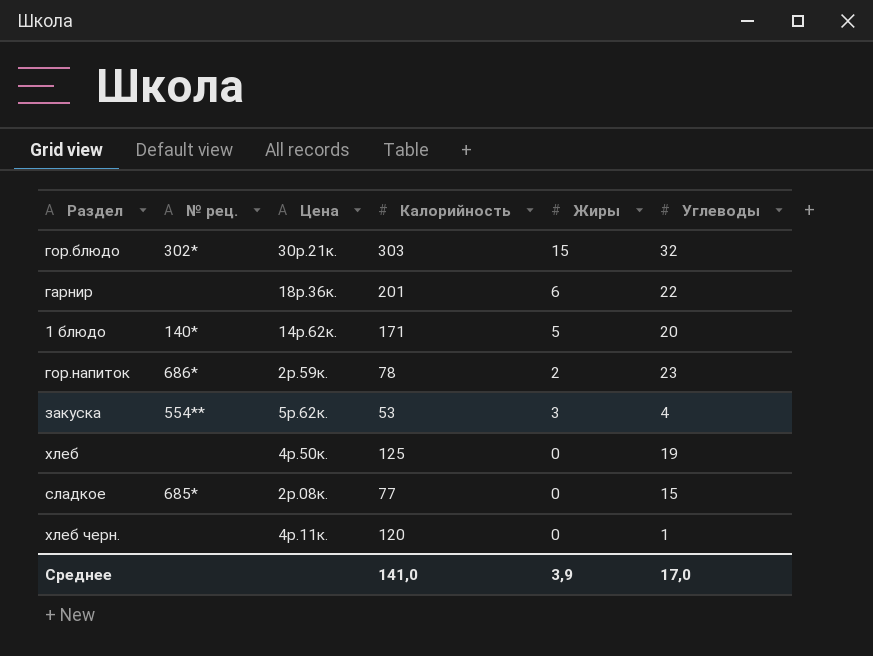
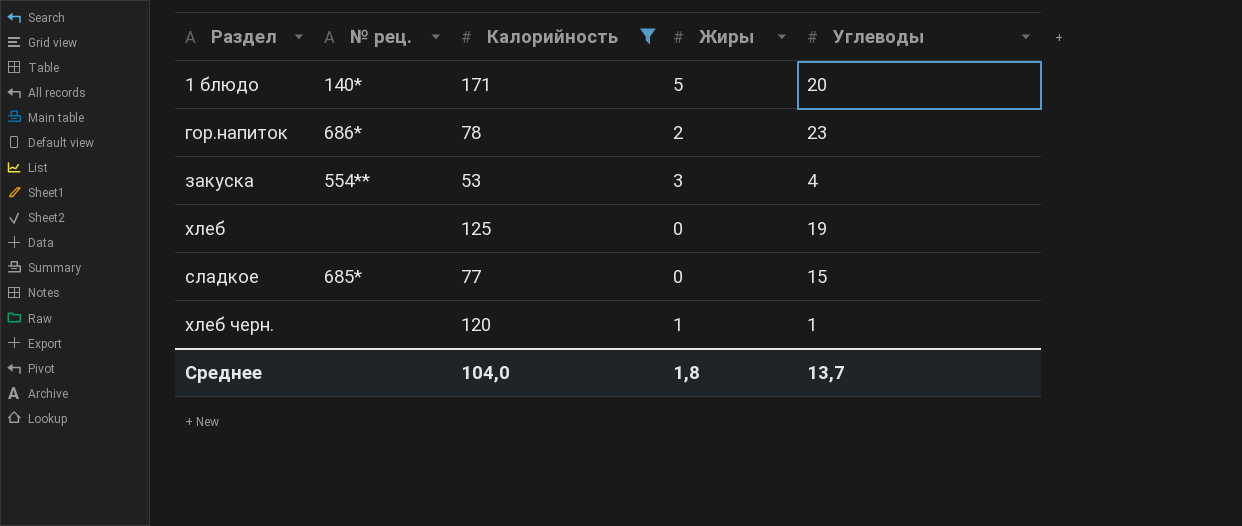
filter: none -> Калорийность <= 171
column Цена | position: 3 -> none
хлеб черн. | Жиры: 0 -> 1
Среднее | Калорийность: 141,0 -> 104,0
Среднее | Жиры: 3,9 -> 1,8
Среднее | Углеводы: 17,0 -> 13,7

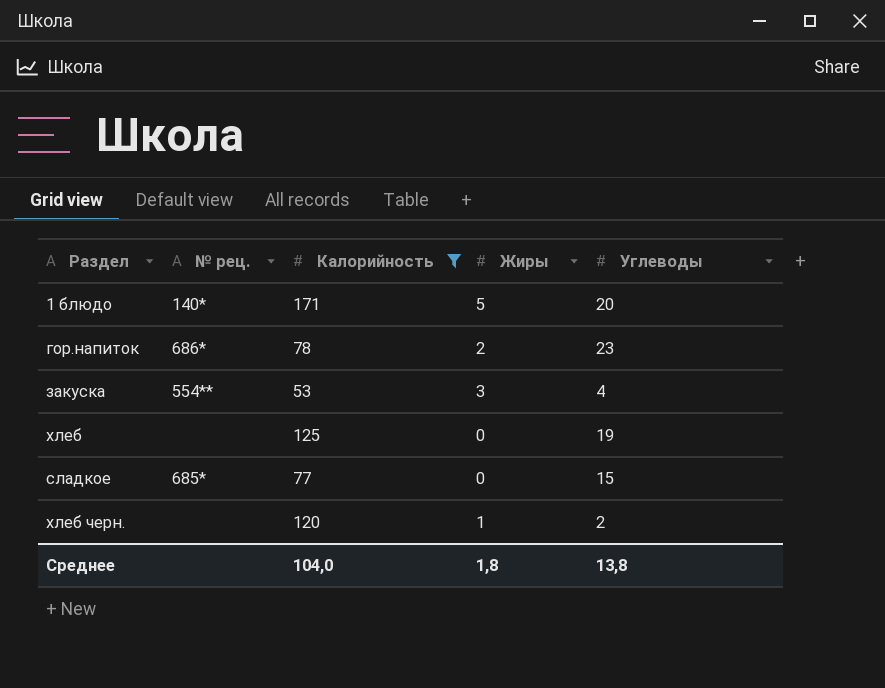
хлеб черн. | Углеводы: 1 -> 2
Среднее | Углеводы: 13,7 -> 13,8

